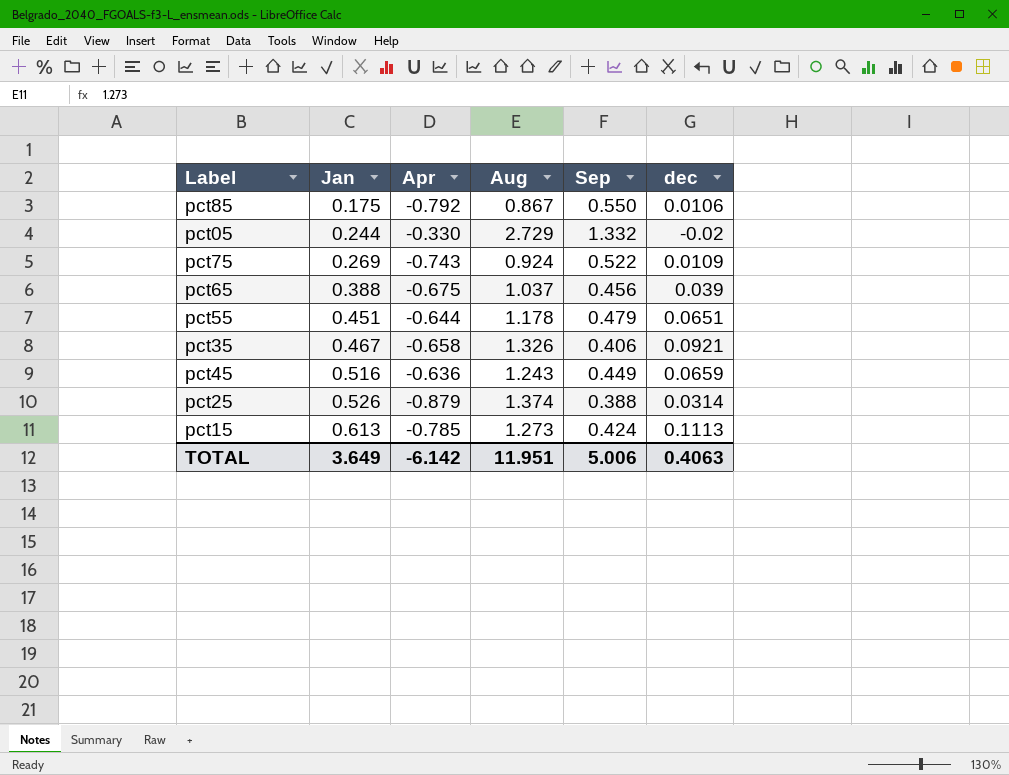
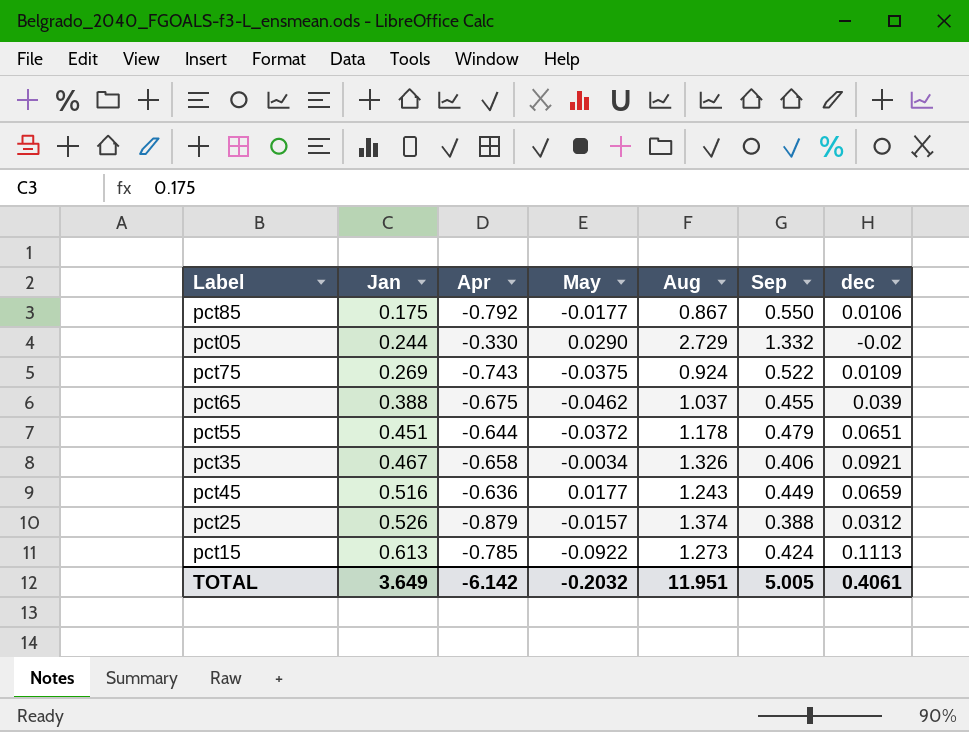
column May | position: none -> 4
pct65 | Sep: 0.456 -> 0.455
pct25 | dec: 0.0314 -> 0.0312
TOTAL | Sep: 5.006 -> 5.005
TOTAL | dec: 0.4063 -> 0.4061

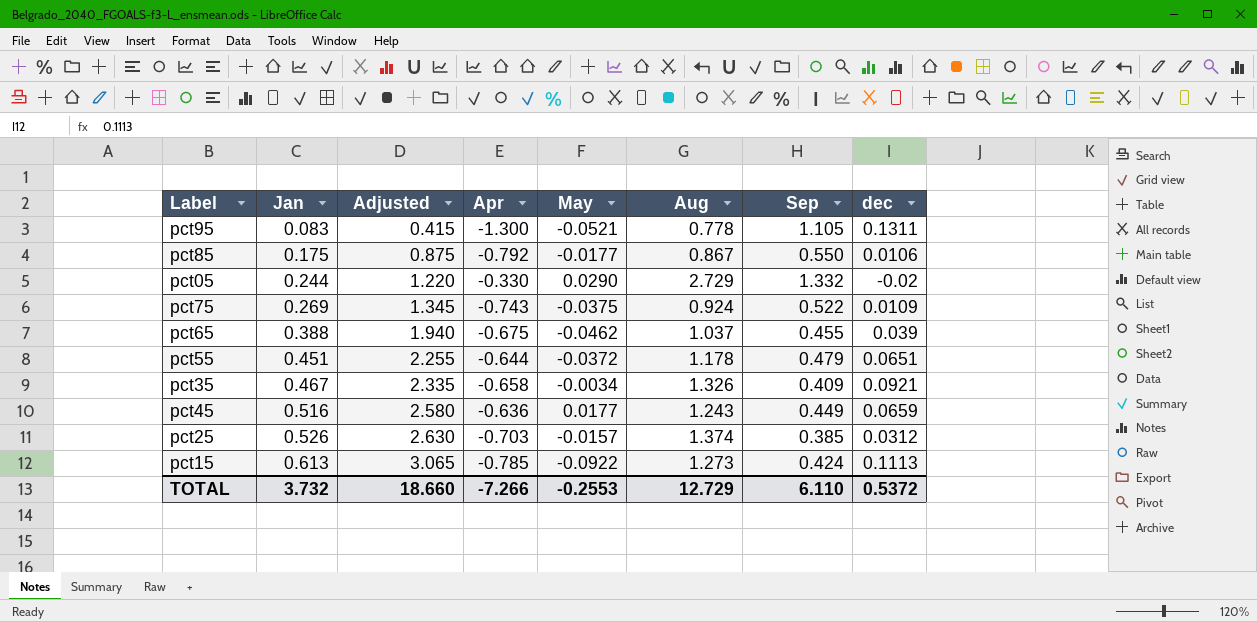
column Adjusted | formula: none -> [Jan] * 5
row pct95: none -> 0.083 | 0.415 | -1.300 | -0.0521 | 0.778 | 1.105 | 0.1311
pct35 | Sep: 0.406 -> 0.409
pct25 | Apr: -0.879 -> -0.703
pct25 | Sep: 0.388 -> 0.385
TOTAL | Jan: 3.649 -> 3.732
TOTAL | Apr: -6.142 -> -7.266
TOTAL | May: -0.2032 -> -0.2553
TOTAL | Aug: 11.951 -> 12.729
TOTAL | Sep: 5.005 -> 6.110
TOTAL | dec: 0.4061 -> 0.5372

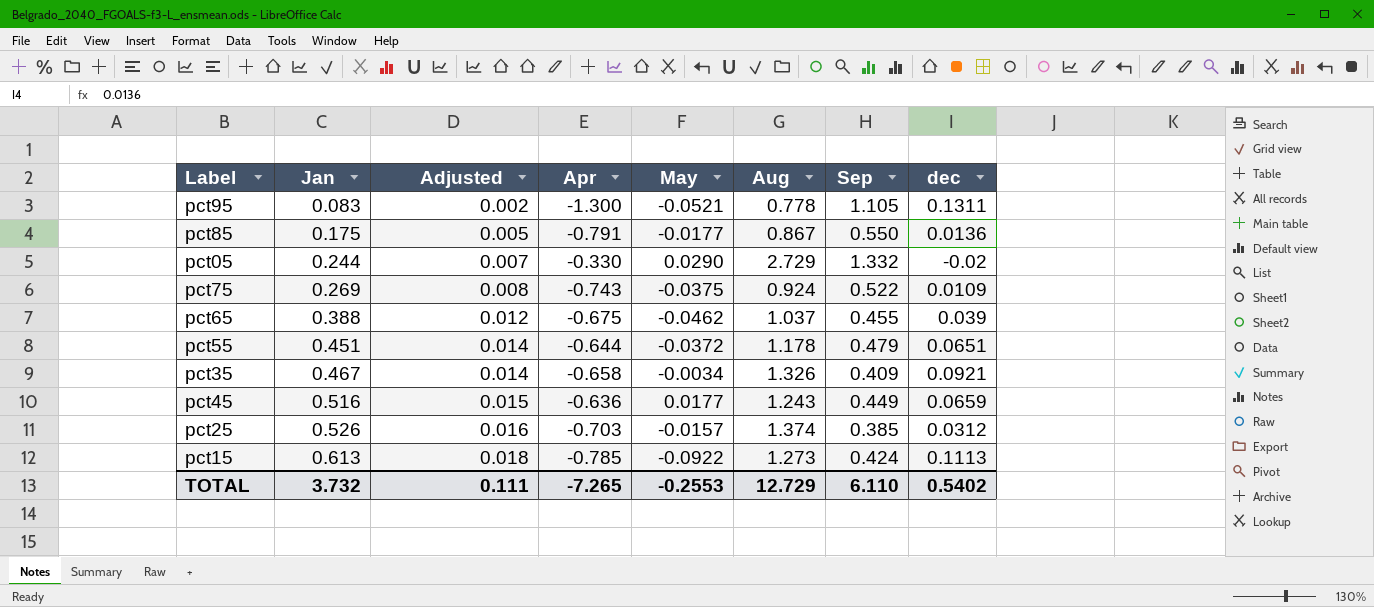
column Adjusted | formula: [Jan] * 5 -> [Jan] * 0.03
pct85 | Apr: -0.792 -> -0.791
pct85 | dec: 0.0106 -> 0.0136
TOTAL | Adjusted: 18.660 -> 0.111
TOTAL | Apr: -7.266 -> -7.265
TOTAL | dec: 0.5372 -> 0.5402

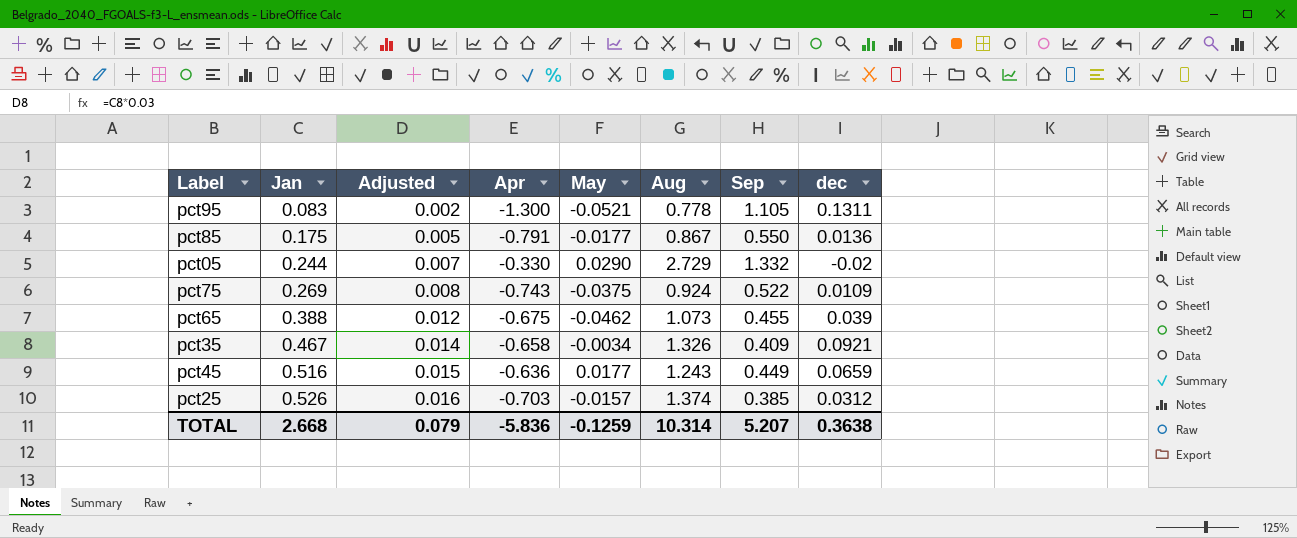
row pct55: 0.451 | 0.014 | -0.644 | -0.0372 | 1.178 | 0.479 | 0.0651 -> none
row pct15: 0.613 | 0.018 | -0.785 | -0.0922 | 1.273 | 0.424 | 0.1113 -> none
pct65 | Aug: 1.037 -> 1.073
TOTAL | Jan: 3.732 -> 2.668
TOTAL | Adjusted: 0.111 -> 0.079
TOTAL | Apr: -7.265 -> -5.836
TOTAL | May: -0.2553 -> -0.1259
TOTAL | Aug: 12.729 -> 10.314
TOTAL | Sep: 6.110 -> 5.207
TOTAL | dec: 0.5402 -> 0.3638

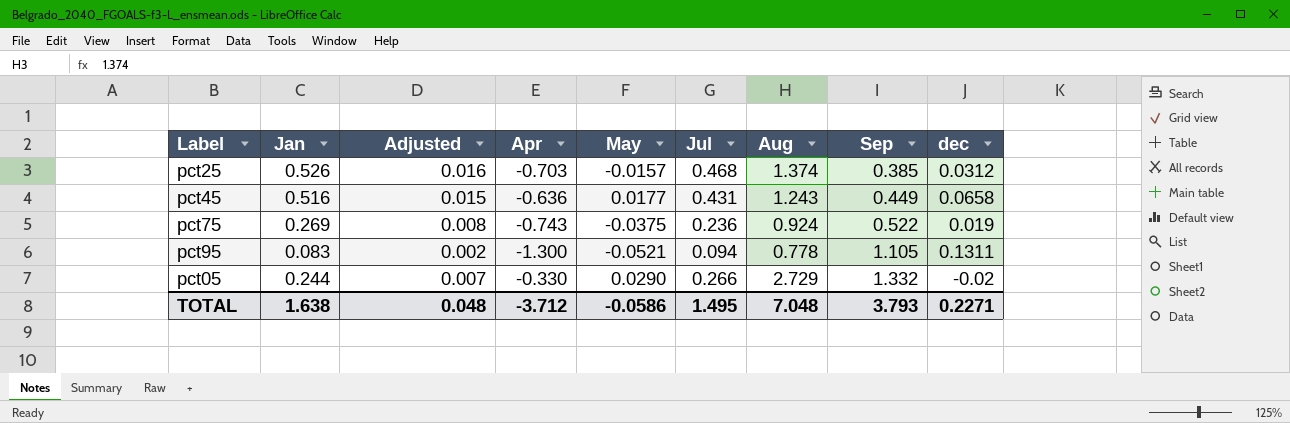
row order: Jan ascending -> Sep ascending
column Jul | position: none -> 6
row pct85: 0.175 | 0.005 | -0.791 | -0.0177 | 0.867 | 0.550 | 0.0136 -> none
row pct65: 0.388 | 0.012 | -0.675 | -0.0462 | 1.073 | 0.455 | 0.039 -> none
row pct35: 0.467 | 0.014 | -0.658 | -0.0034 | 1.326 | 0.409 | 0.0921 -> none
pct45 | dec: 0.0659 -> 0.0658
pct75 | dec: 0.0109 -> 0.019
TOTAL | Jan: 2.668 -> 1.638
TOTAL | Adjusted: 0.079 -> 0.048
TOTAL | Apr: -5.836 -> -3.712
TOTAL | May: -0.1259 -> -0.0586
TOTAL | Aug: 10.314 -> 7.048
TOTAL | Sep: 5.207 -> 3.793
TOTAL | dec: 0.3638 -> 0.2271

